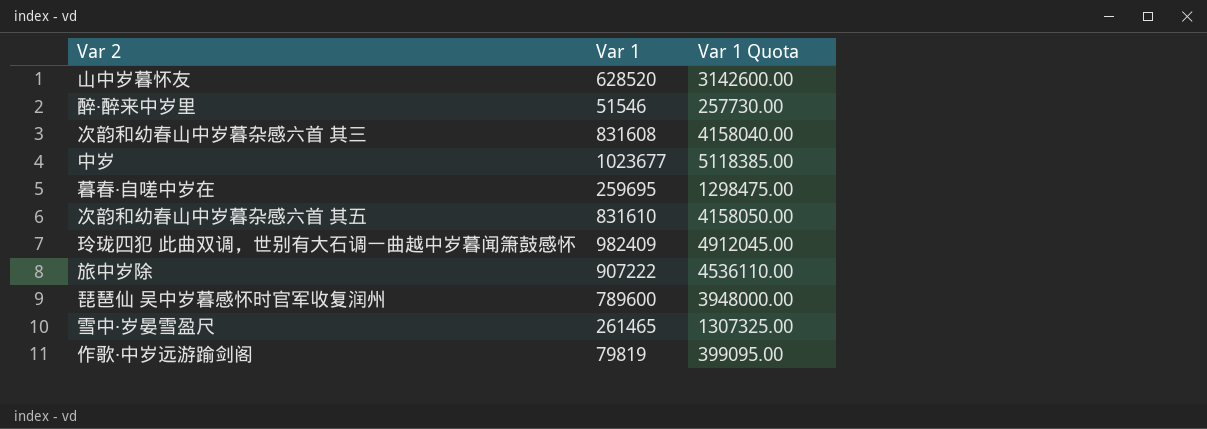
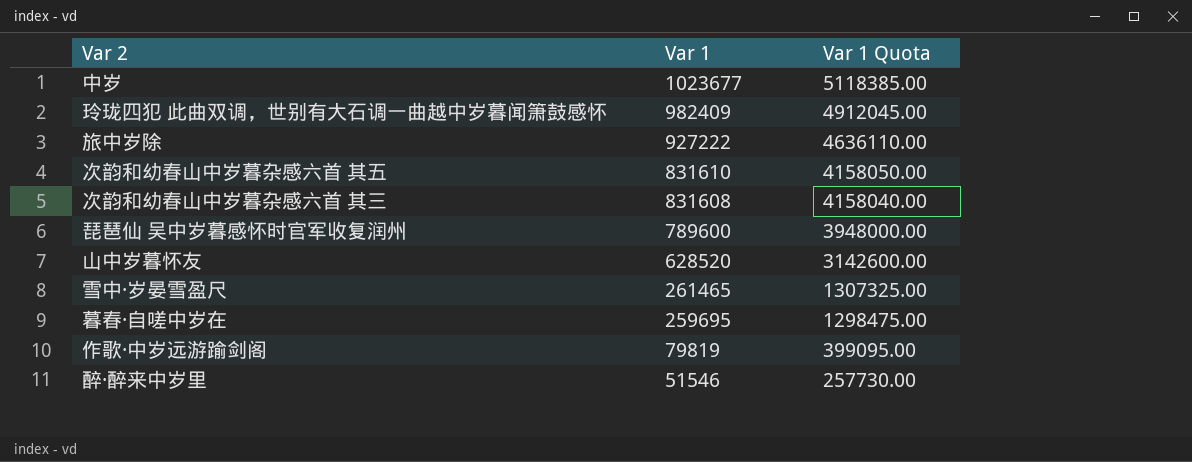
row order: none -> Var 1 descending
旅中岁除 | Var 1: 907222 -> 927222
旅中岁除 | Var 1 Quota: 4536110.00 -> 4636110.00

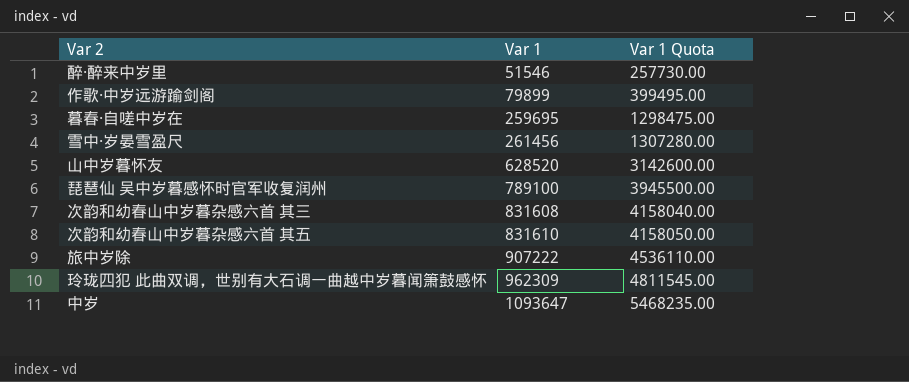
row order: Var 1 descending -> Var 1 ascending
作歌·中岁远游踰剑阁 | Var 1: 79819 -> 79899
作歌·中岁远游踰剑阁 | Var 1 Quota: 399095.00 -> 399495.00
雪中·岁晏雪盈尺 | Var 1: 261465 -> 261456
雪中·岁晏雪盈尺 | Var 1 Quota: 1307325.00 -> 1307280.00
琵琶仙 吴中岁暮感怀时官军收复润州 | Var 1: 789600 -> 789100
琵琶仙 吴中岁暮感怀时官军收复润州 | Var 1 Quota: 3948000.00 -> 3945500.00
旅中岁除 | Var 1: 927222 -> 907222
旅中岁除 | Var 1 Quota: 4636110.00 -> 4536110.00
玲珑四犯 此曲双调，世别有大石调一曲越中岁暮闻箫鼓感怀 | Var 1: 982409 -> 962309
玲珑四犯 此曲双调，世别有大石调一曲越中岁暮闻箫鼓感怀 | Var 1 Quota: 4912045.00 -> 4811545.00
中岁 | Var 1: 1023677 -> 1093647
中岁 | Var 1 Quota: 5118385.00 -> 5468235.00

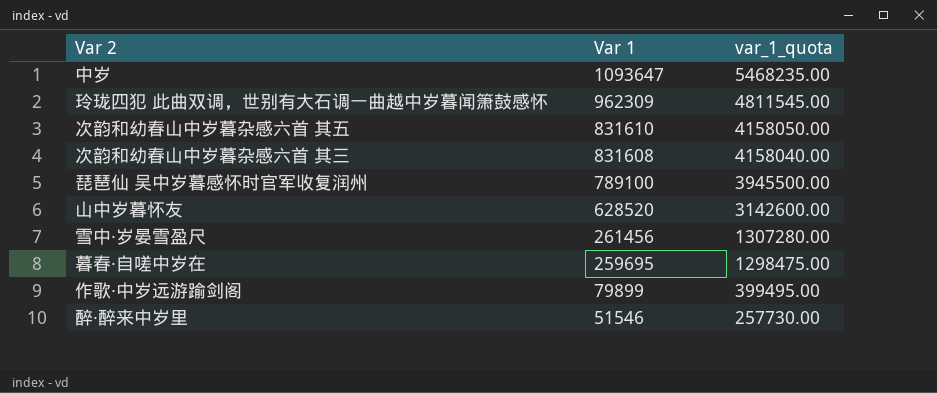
row order: Var 1 ascending -> Var 1 descending
column name: Var 1 Quota -> var_1_quota
row 旅中岁除: 907222 | 4536110.00 -> none

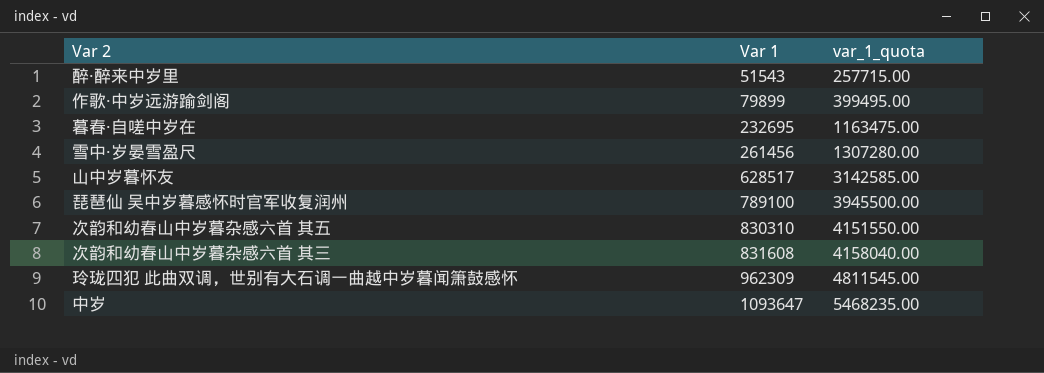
row order: Var 1 descending -> Var 1 ascending
醉·醉来中岁里 | Var 1: 51546 -> 51543
醉·醉来中岁里 | var_1_quota: 257730.00 -> 257715.00
暮春·自嗟中岁在 | Var 1: 259695 -> 232695
暮春·自嗟中岁在 | var_1_quota: 1298475.00 -> 1163475.00
山中岁暮怀友 | Var 1: 628520 -> 628517
山中岁暮怀友 | var_1_quota: 3142600.00 -> 3142585.00
次韵和幼春山中岁暮杂感六首 其五 | Var 1: 831610 -> 830310
次韵和幼春山中岁暮杂感六首 其五 | var_1_quota: 4158050.00 -> 4151550.00

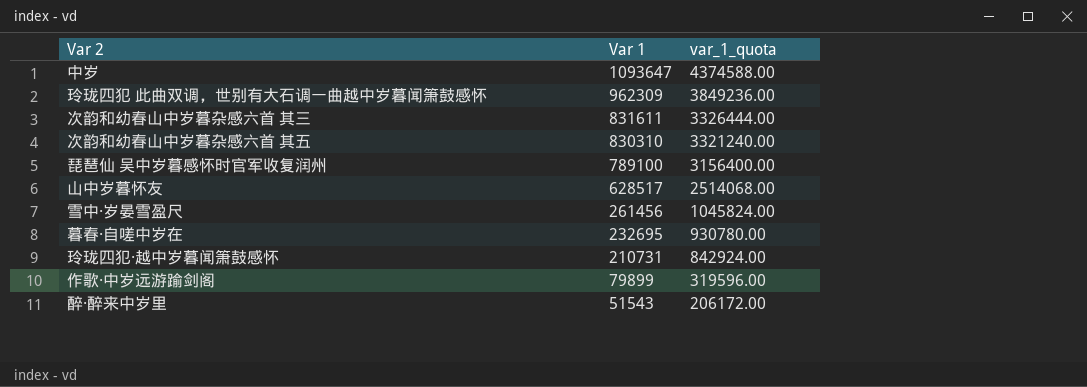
row order: Var 1 ascending -> Var 1 descending
column var_1_quota | formula: [Var 1] * 5 -> [Var 1] * 4
次韵和幼春山中岁暮杂感六首 其三 | Var 1: 831608 -> 831611
row 玲珑四犯·越中岁暮闻箫鼓感怀: none -> 210731 | 842924.00

